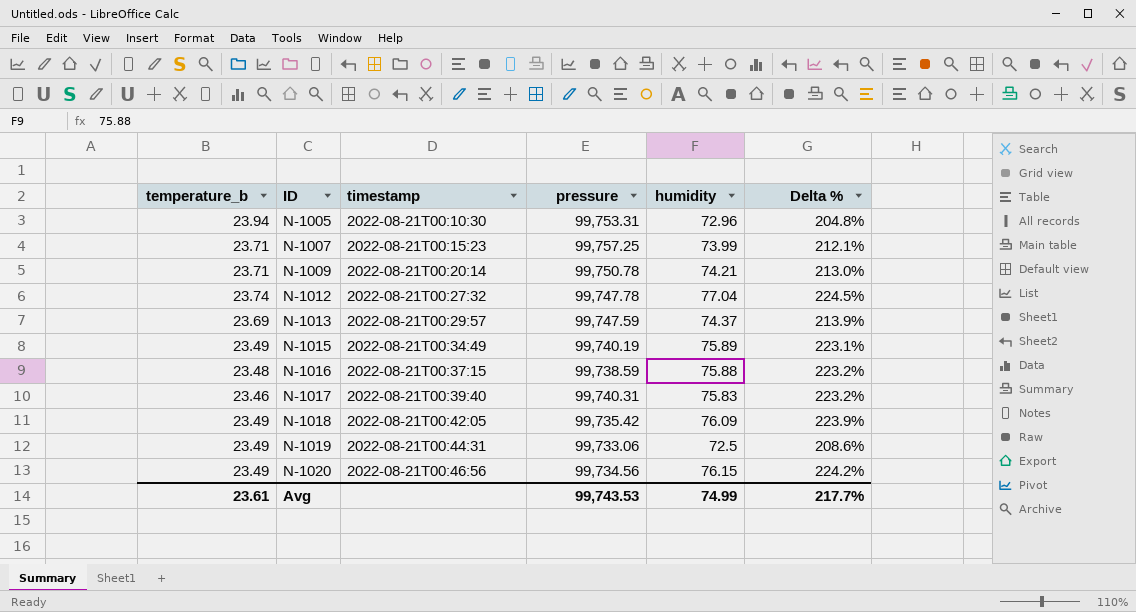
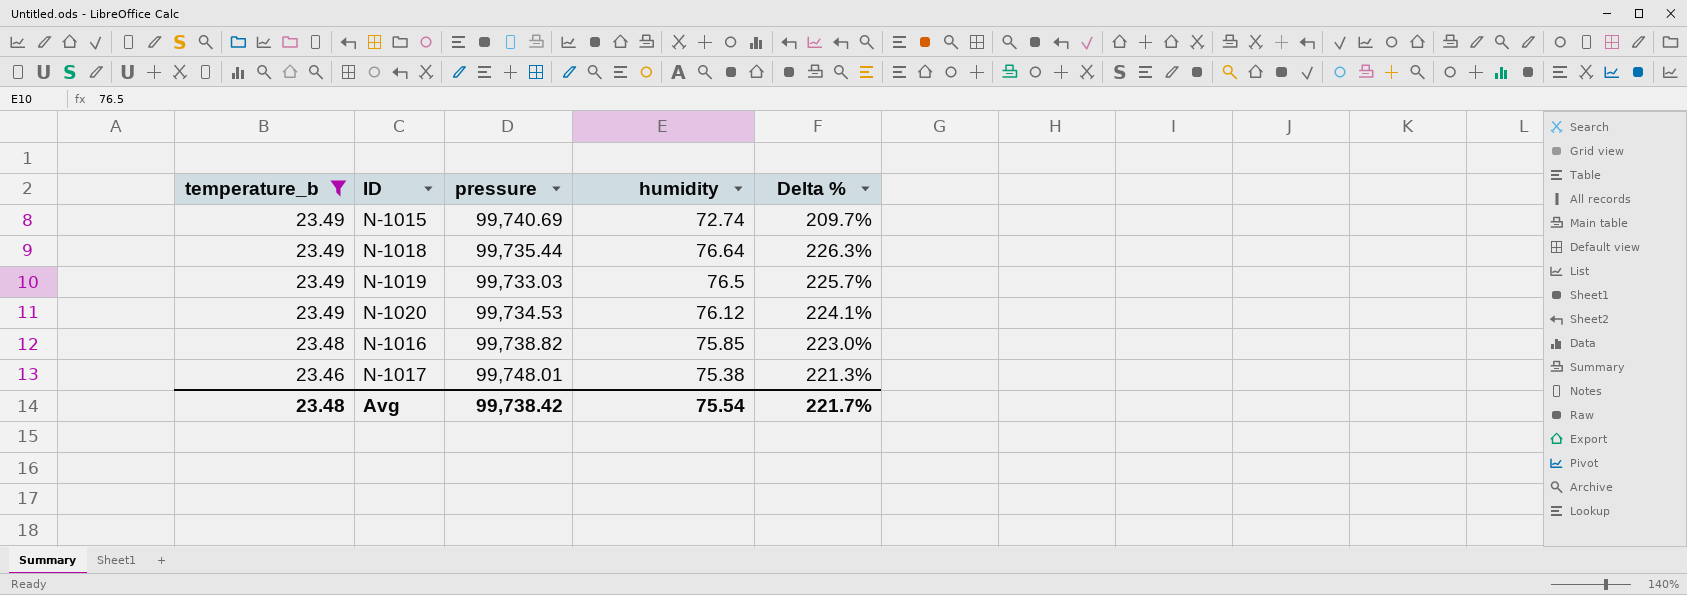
filter: none -> temperature_b <= 23.49
row order: ID ascending -> temperature_b descending
column timestamp | position: 3 -> none
N-1015 | pressure: 99,740.19 -> 99,740.69
N-1015 | humidity: 75.89 -> 72.74
N-1015 | Delta %: 223.1% -> 209.7%
N-1018 | pressure: 99,735.42 -> 99,735.44
N-1018 | humidity: 76.09 -> 76.64
N-1018 | Delta %: 223.9% -> 226.3%
N-1019 | pressure: 99,733.06 -> 99,733.03
N-1019 | humidity: 72.5 -> 76.5
N-1019 | Delta %: 208.6% -> 225.7%
N-1020 | pressure: 99,734.56 -> 99,734.53
N-1020 | humidity: 76.15 -> 76.12
N-1020 | Delta %: 224.2% -> 224.1%
N-1016 | pressure: 99,738.59 -> 99,738.82
N-1016 | humidity: 75.88 -> 75.85
N-1016 | Delta %: 223.2% -> 223.0%
N-1017 | pressure: 99,740.31 -> 99,748.01
N-1017 | humidity: 75.83 -> 75.38
N-1017 | Delta %: 223.2% -> 221.3%
Avg | temperature_b: 23.61 -> 23.48
Avg | pressure: 99,743.53 -> 99,738.42
Avg | humidity: 74.99 -> 75.54
Avg | Delta %: 217.7% -> 221.7%

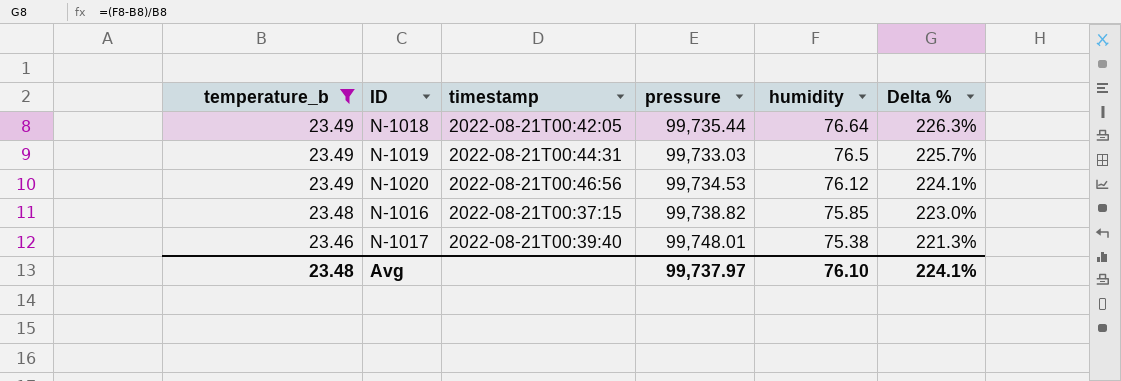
column timestamp | position: none -> 3
row N-1015: 23.49 | 99,740.69 | 72.74 | 209.7% -> none
Avg | pressure: 99,738.42 -> 99,737.97
Avg | humidity: 75.54 -> 76.10
Avg | Delta %: 221.7% -> 224.1%

